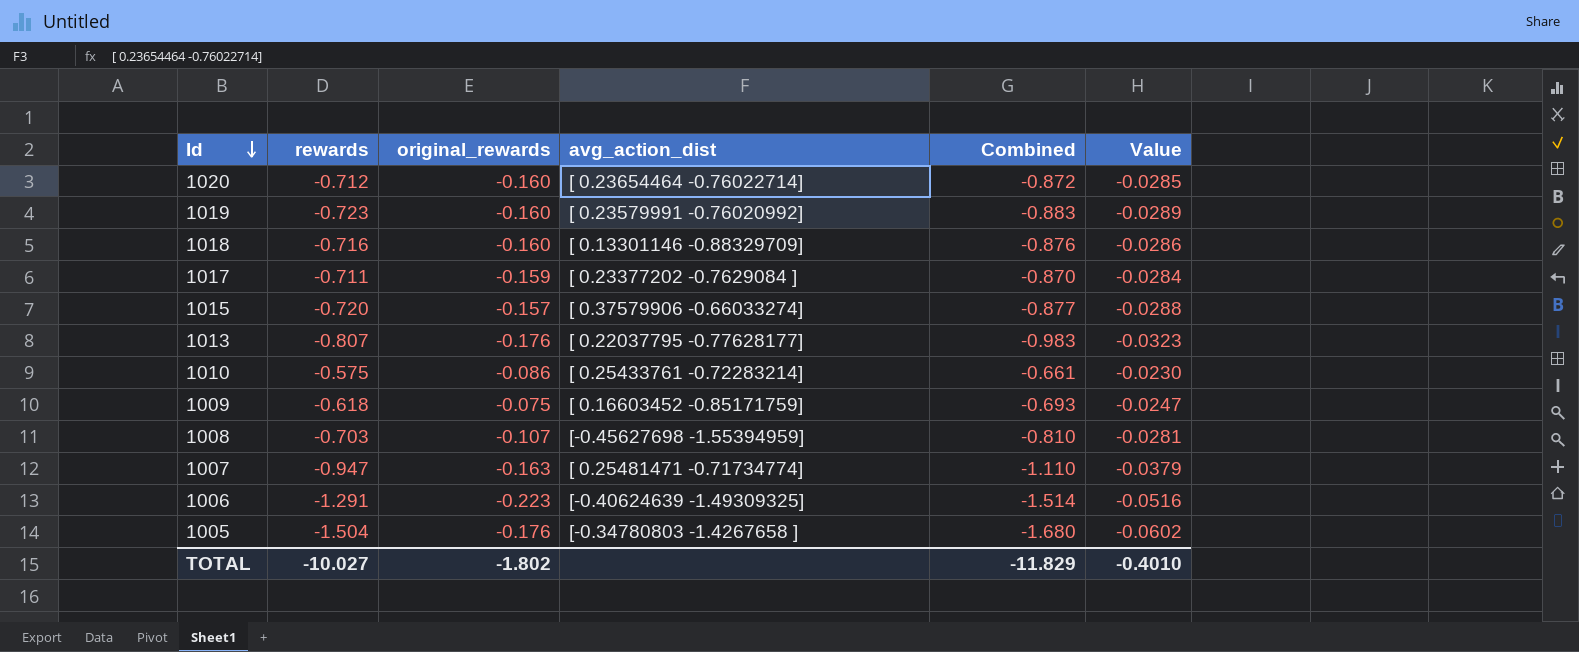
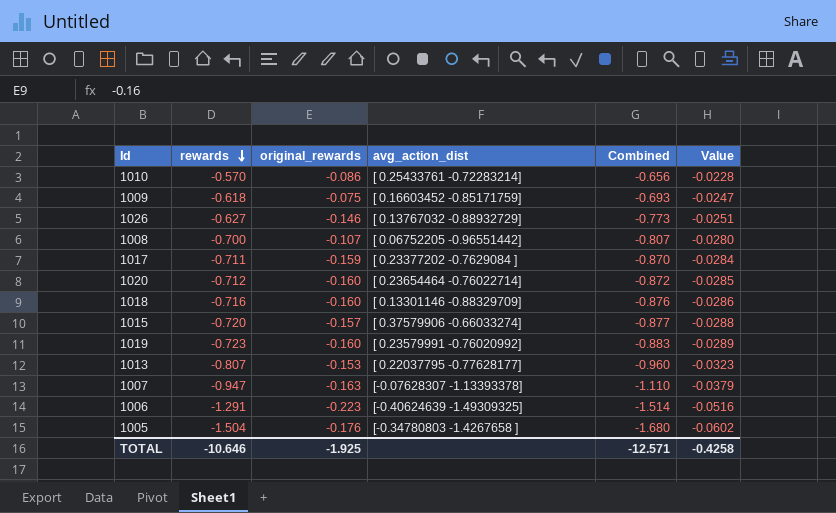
row order: Id descending -> rewards descending
1010 | rewards: -0.575 -> -0.570
1010 | Combined: -0.661 -> -0.656
1010 | Value: -0.0230 -> -0.0228
row 1026: none -> -0.627 | -0.146 | [ 0.13767032 -0.88932729] | -0.773 | -0.0251
1008 | rewards: -0.703 -> -0.700
1008 | avg_action_dist: [-0.45627698 -1.55394959] -> [ 0.06752205 -0.96551442]
1008 | Combined: -0.810 -> -0.807
1008 | Value: -0.0281 -> -0.0280
1013 | original_rewards: -0.176 -> -0.153
1013 | Combined: -0.983 -> -0.960
1007 | avg_action_dist: [ 0.25481471 -0.71734774] -> [-0.07628307 -1.13393378]
TOTAL | rewards: -10.027 -> -10.646
TOTAL | original_rewards: -1.802 -> -1.925
TOTAL | Combined: -11.829 -> -12.571
TOTAL | Value: -0.4010 -> -0.4258

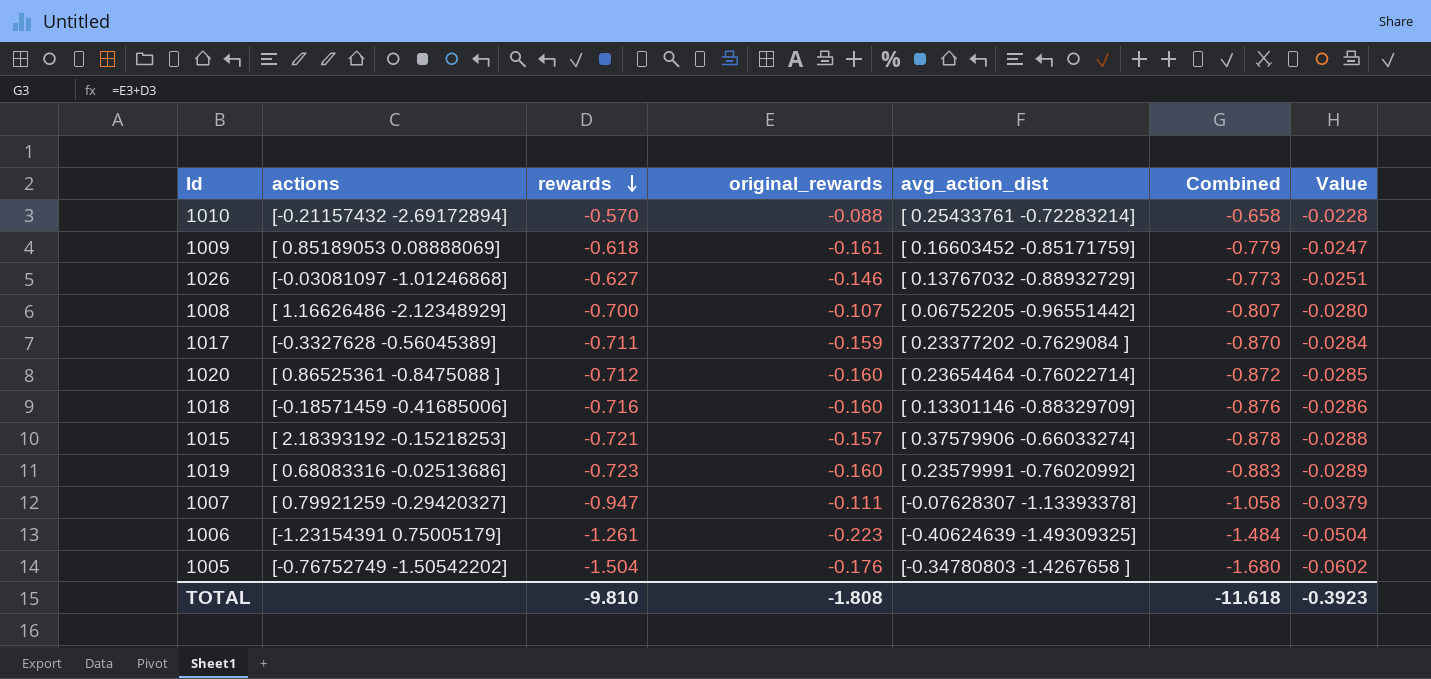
column actions | position: none -> 2
row 1013: -0.807 | -0.153 | [ 0.22037795 -0.77628177] | -0.960 | -0.0323 -> none
1010 | original_rewards: -0.086 -> -0.088
1010 | Combined: -0.656 -> -0.658
1009 | original_rewards: -0.075 -> -0.161
1009 | Combined: -0.693 -> -0.779
1015 | rewards: -0.720 -> -0.721
1015 | Combined: -0.877 -> -0.878
1007 | original_rewards: -0.163 -> -0.111
1007 | Combined: -1.110 -> -1.058
1006 | rewards: -1.291 -> -1.261
1006 | Combined: -1.514 -> -1.484
1006 | Value: -0.0516 -> -0.0504
TOTAL | rewards: -10.646 -> -9.810
TOTAL | original_rewards: -1.925 -> -1.808
TOTAL | Combined: -12.571 -> -11.618
TOTAL | Value: -0.4258 -> -0.3923

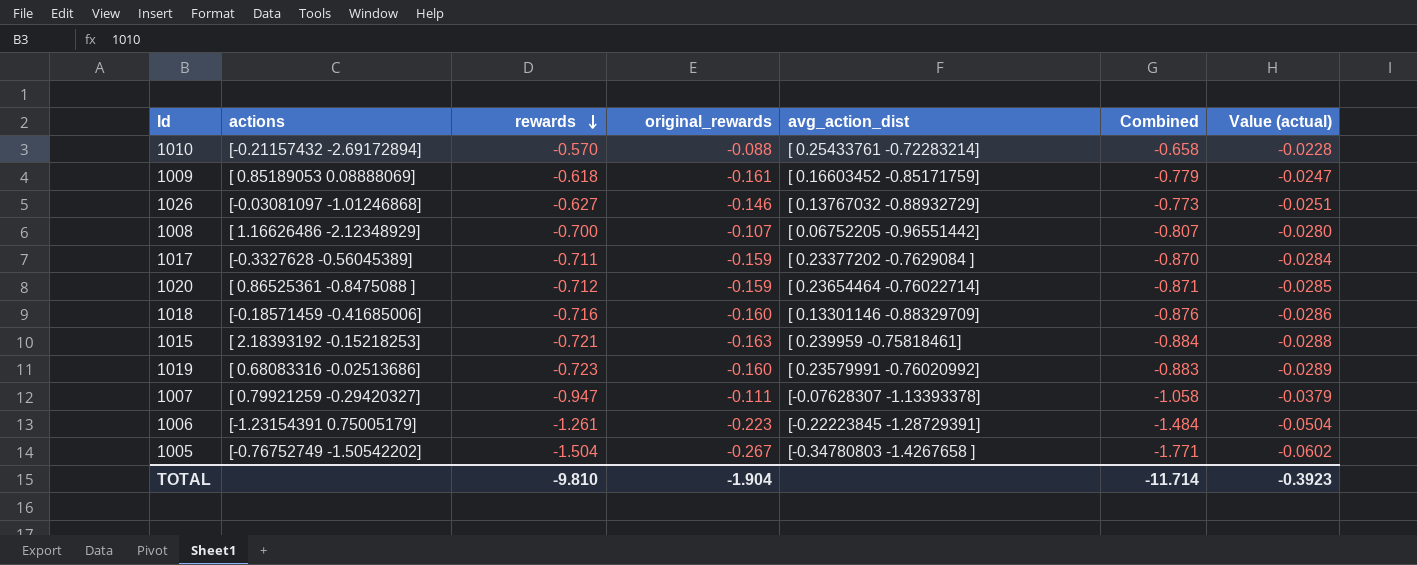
column name: Value -> Value (actual)
1020 | original_rewards: -0.160 -> -0.159
1020 | Combined: -0.872 -> -0.871
1015 | original_rewards: -0.157 -> -0.163
1015 | avg_action_dist: [ 0.37579906 -0.66033274] -> [ 0.239959 -0.75818461]
1015 | Combined: -0.878 -> -0.884
1006 | avg_action_dist: [-0.40624639 -1.49309325] -> [-0.22223845 -1.28729391]
1005 | original_rewards: -0.176 -> -0.267
1005 | Combined: -1.680 -> -1.771
TOTAL | original_rewards: -1.808 -> -1.904
TOTAL | Combined: -11.618 -> -11.714

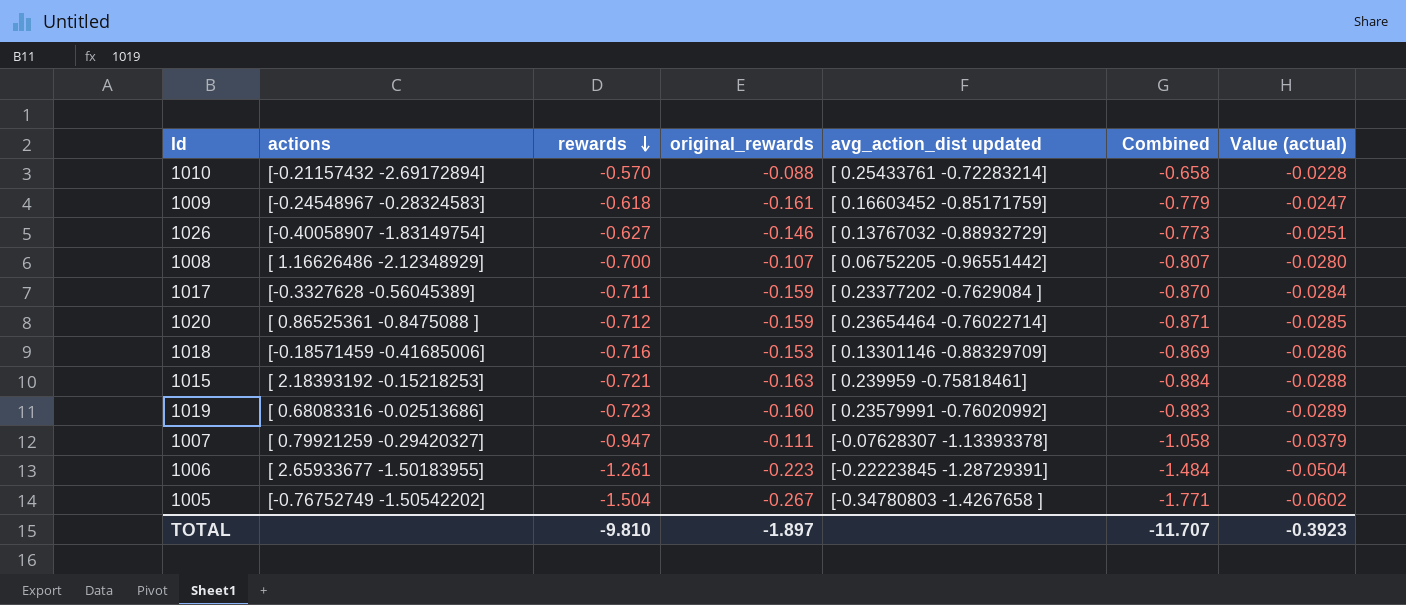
column name: avg_action_dist -> avg_action_dist updated
1009 | actions: [ 0.85189053 0.08888069] -> [-0.24548967 -0.28324583]
1026 | actions: [-0.03081097 -1.01246868] -> [-0.40058907 -1.83149754]
1018 | original_rewards: -0.160 -> -0.153
1018 | Combined: -0.876 -> -0.869
1006 | actions: [-1.23154391 0.75005179] -> [ 2.65933677 -1.50183955]
TOTAL | original_rewards: -1.904 -> -1.897
TOTAL | Combined: -11.714 -> -11.707

